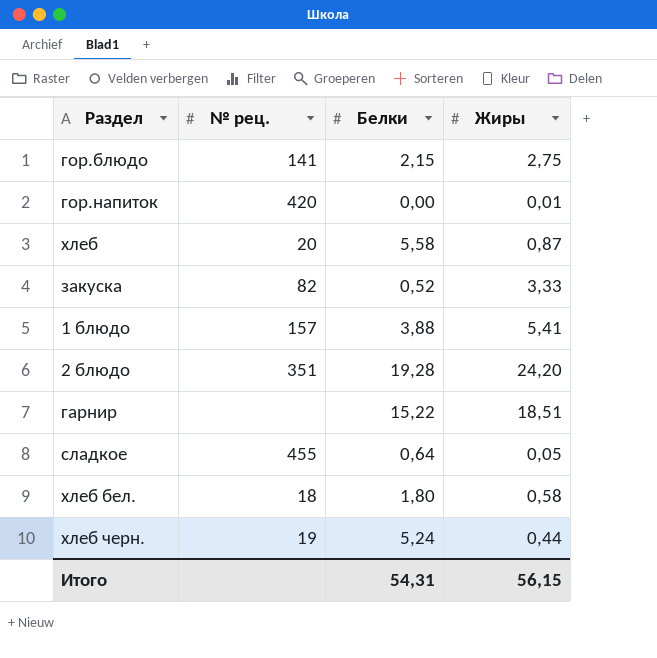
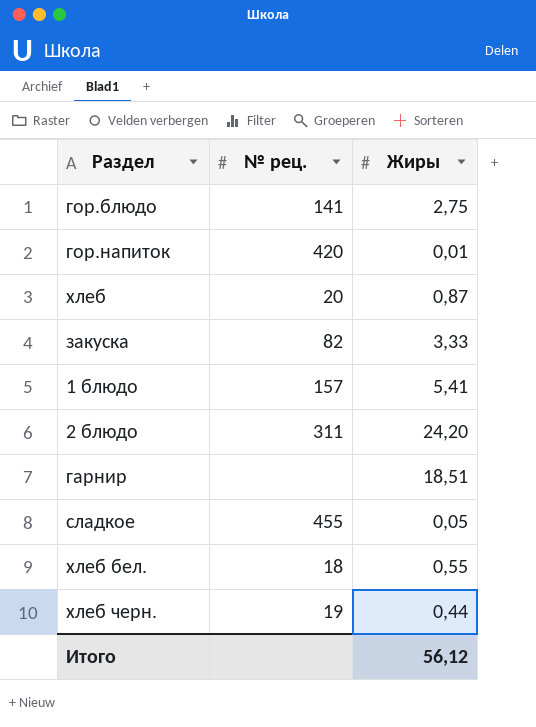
column Белки | position: 3 -> none
2 блюдо | № рец.: 351 -> 311
хлеб бел. | Жиры: 0,58 -> 0,55
Итого | Жиры: 56,15 -> 56,12

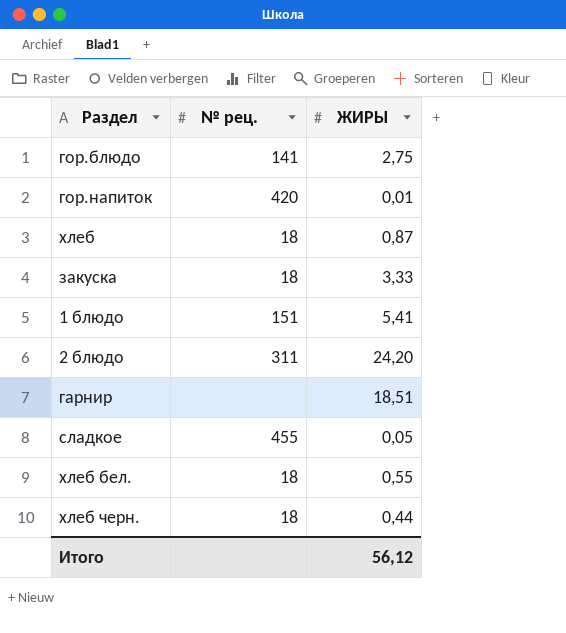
column name: Жиры -> ЖИРЫ
хлеб | № рец.: 20 -> 18
закуска | № рец.: 82 -> 18
1 блюдо | № рец.: 157 -> 151
хлеб черн. | № рец.: 19 -> 18

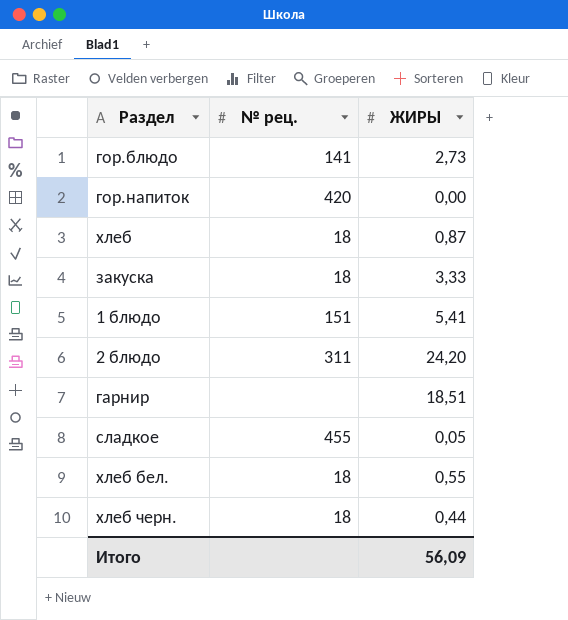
гор.блюдо | ЖИРЫ: 2,75 -> 2,73
гор.напиток | ЖИРЫ: 0,01 -> 0,00
Итого | ЖИРЫ: 56,12 -> 56,09

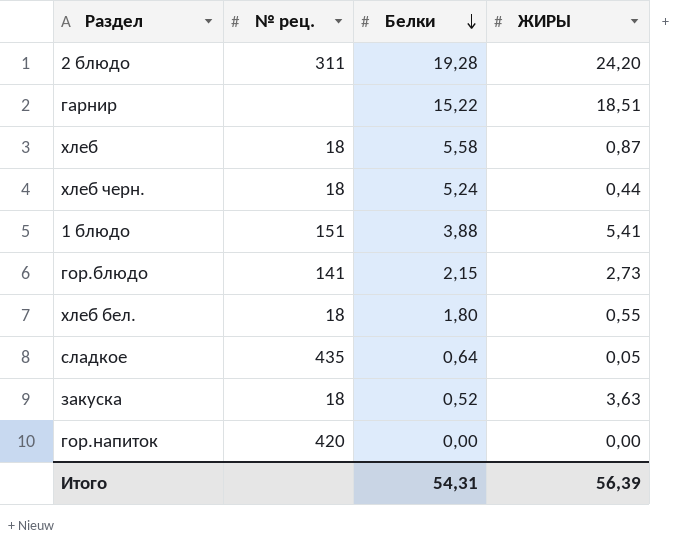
row order: none -> Белки descending
column Белки | position: none -> 3
сладкое | № рец.: 455 -> 435
закуска | ЖИРЫ: 3,33 -> 3,63
Итого | ЖИРЫ: 56,09 -> 56,39

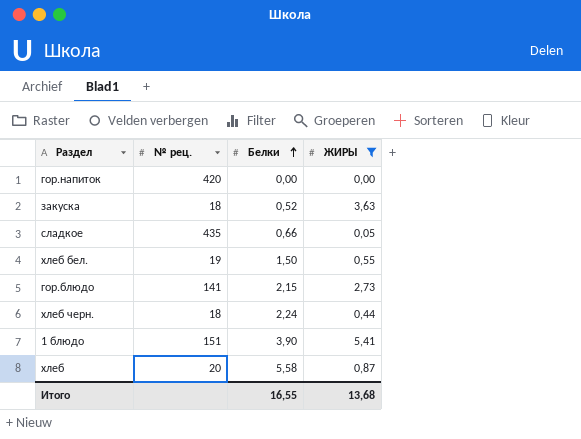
filter: none -> ЖИРЫ <= 5,41
row order: Белки descending -> Белки ascending
сладкое | Белки: 0,64 -> 0,66
хлеб бел. | № рец.: 18 -> 19
хлеб бел. | Белки: 1,80 -> 1,50
хлеб черн. | Белки: 5,24 -> 2,24
1 блюдо | Белки: 3,88 -> 3,90
хлеб | № рец.: 18 -> 20
Итого | Белки: 54,31 -> 16,55
Итого | ЖИРЫ: 56,39 -> 13,68

